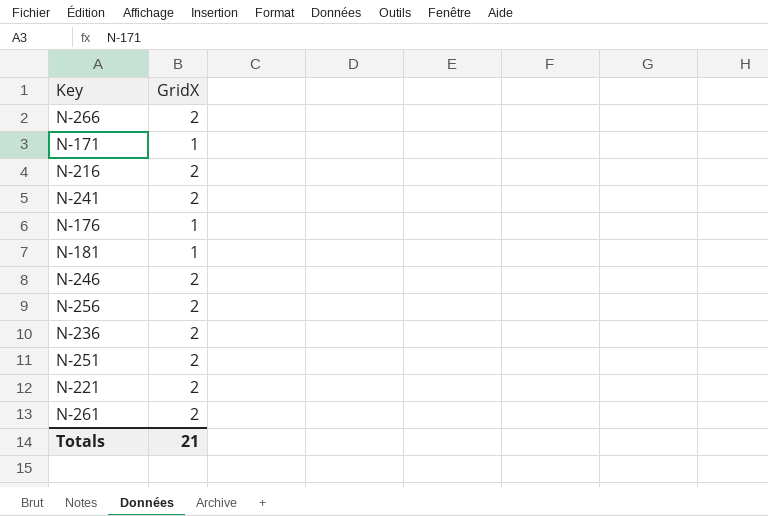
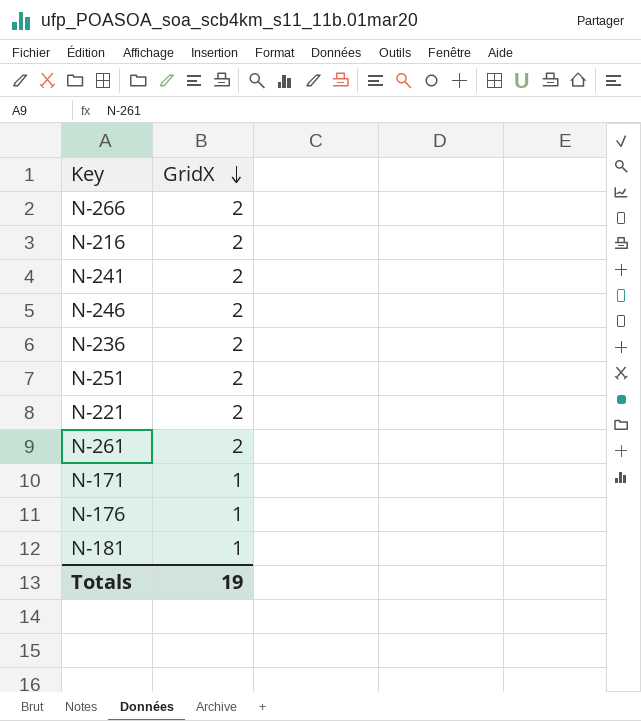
row order: none -> GridX descending
row N-256: 2 -> none
Totals | GridX: 21 -> 19

